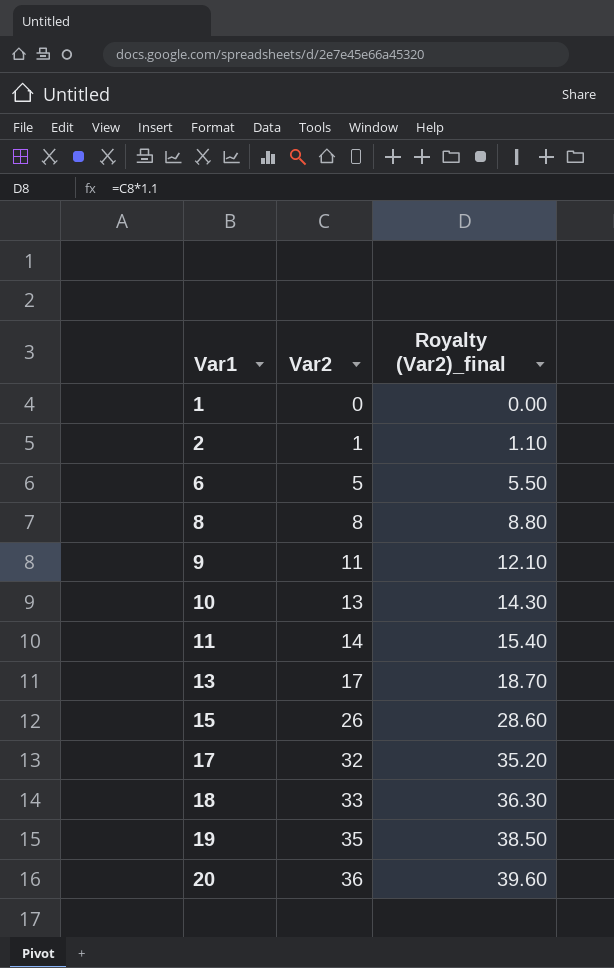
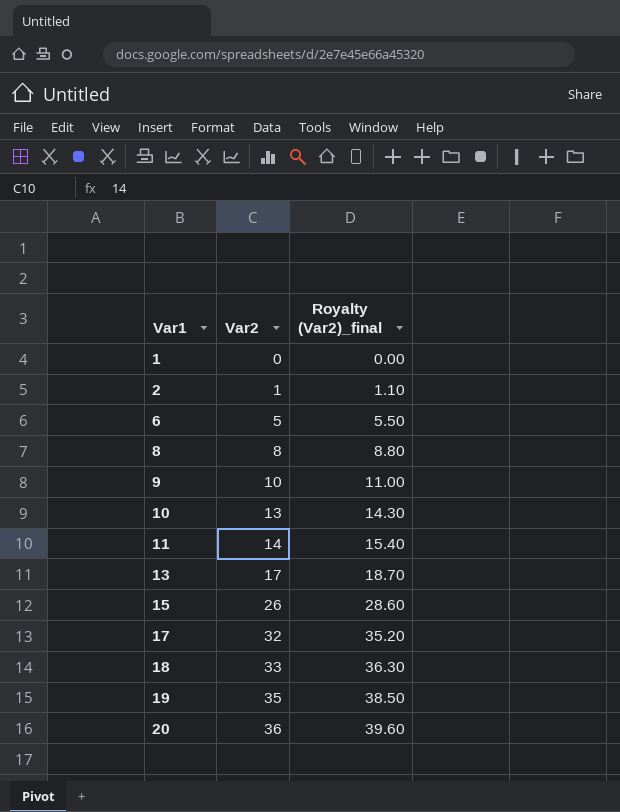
9 | Var2: 11 -> 10
9 | Royalty (Var2)_final: 12.10 -> 11.00

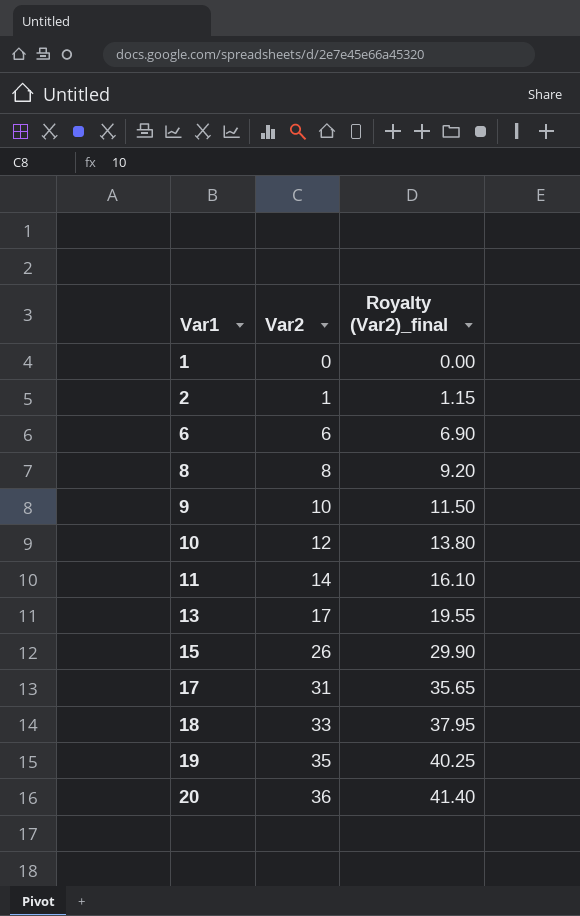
column Royalty (Var2)_final | formula: [Var2] * 1.1 -> [Var2] * 1.15
6 | Var2: 5 -> 6
10 | Var2: 13 -> 12
17 | Var2: 32 -> 31

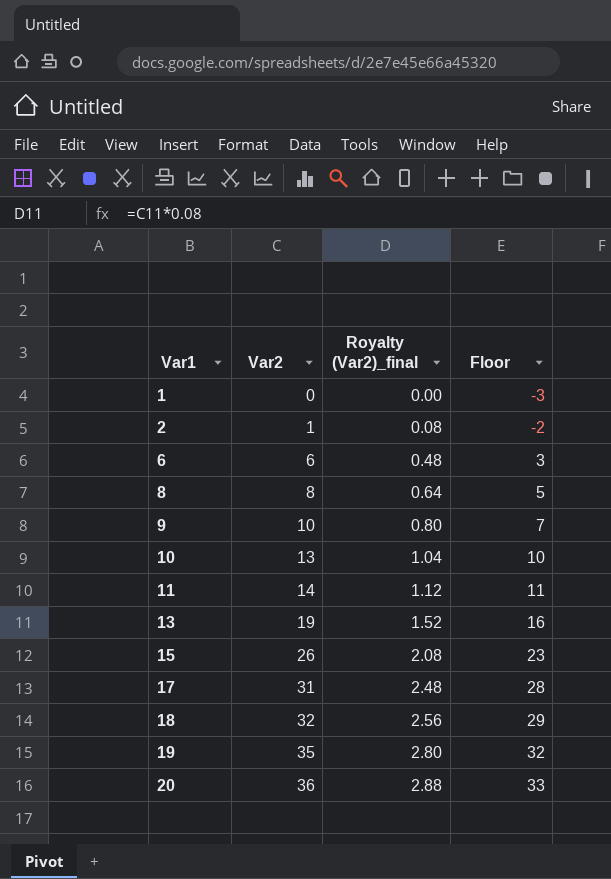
column Royalty (Var2)_final | formula: [Var2] * 1.15 -> [Var2] * 0.08
column Floor | formula: none -> [Var2] - 3
10 | Var2: 12 -> 13
13 | Var2: 17 -> 19
18 | Var2: 33 -> 32

